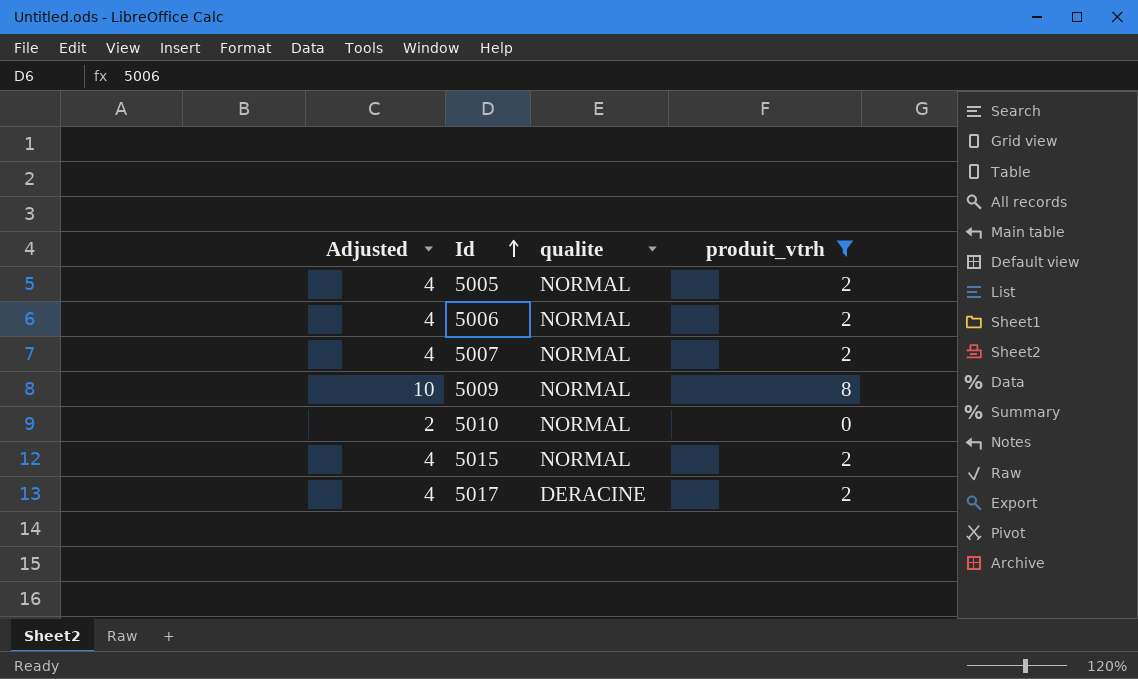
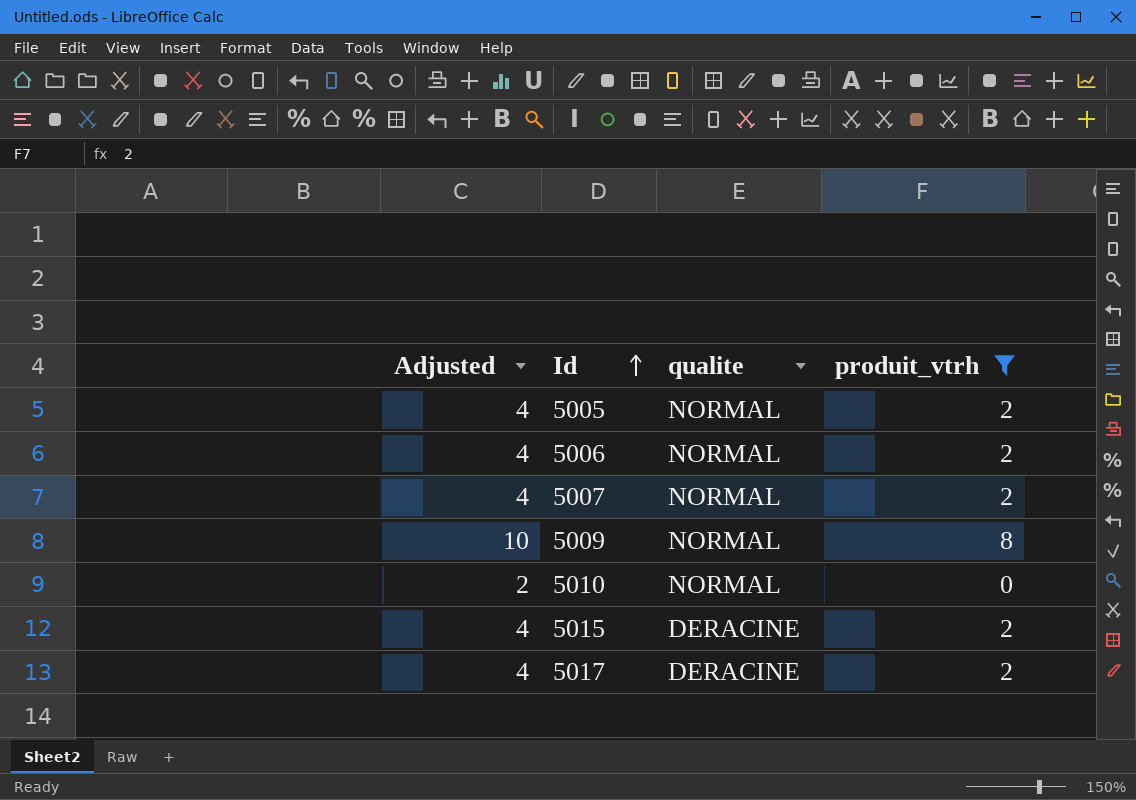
5015 | qualite: NORMAL -> DERACINE

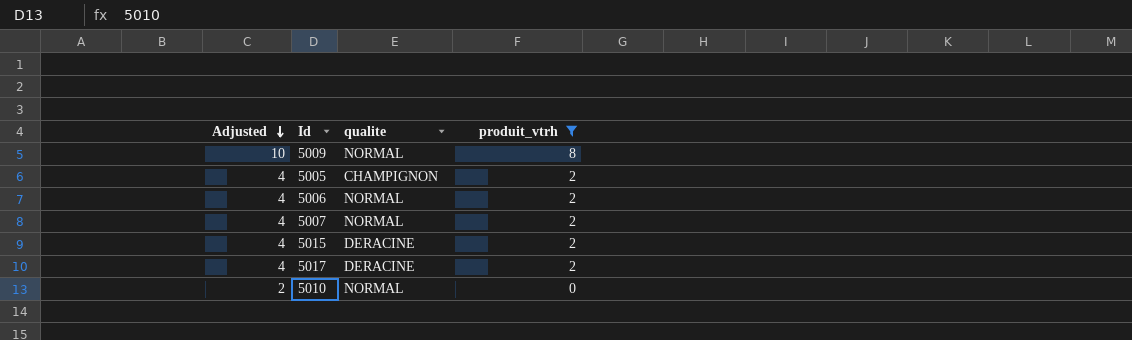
row order: Id ascending -> Adjusted descending
5005 | qualite: NORMAL -> CHAMPIGNON

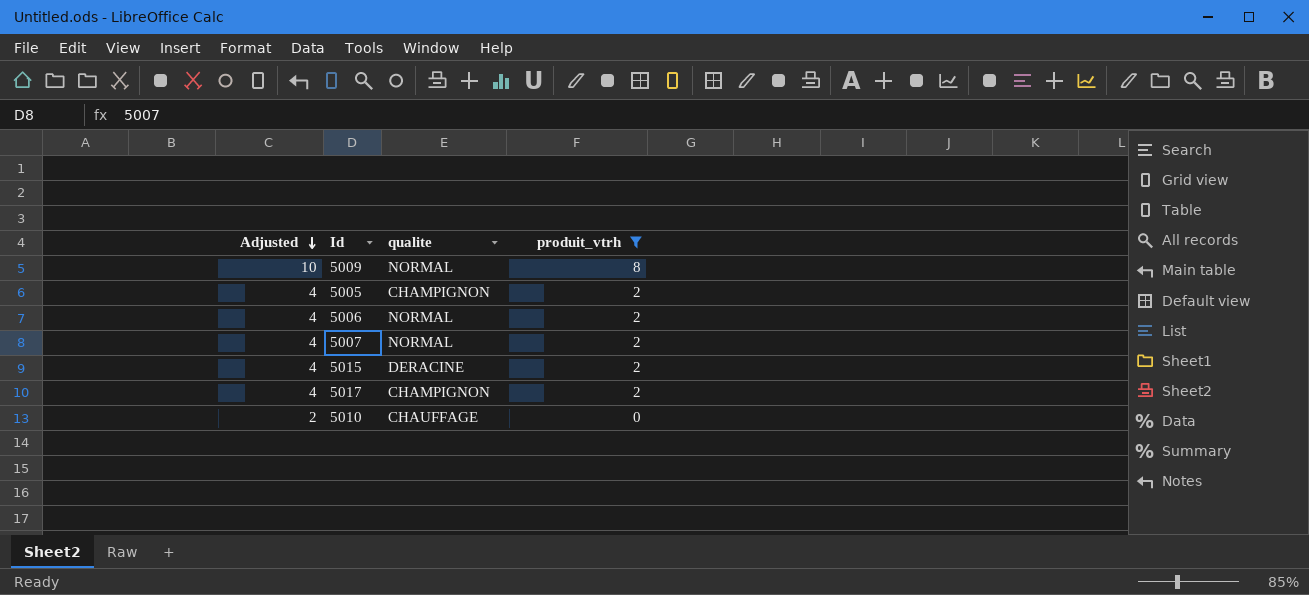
5017 | qualite: DERACINE -> CHAMPIGNON
5010 | qualite: NORMAL -> CHAUFFAGE

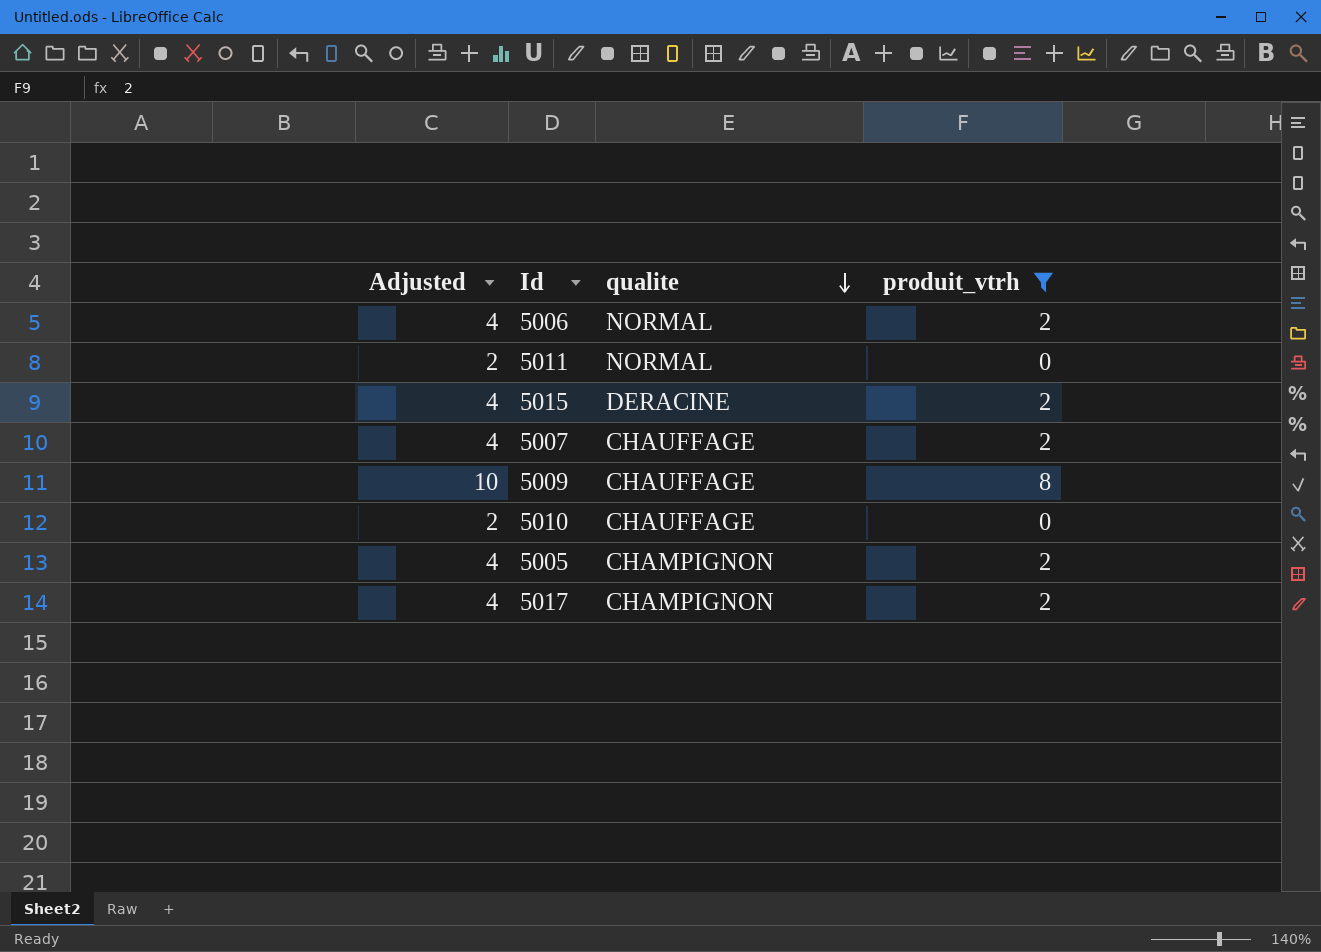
row order: Adjusted descending -> qualite descending
row 5011: none -> 2 | NORMAL | 0
5007 | qualite: NORMAL -> CHAUFFAGE
5009 | qualite: NORMAL -> CHAUFFAGE

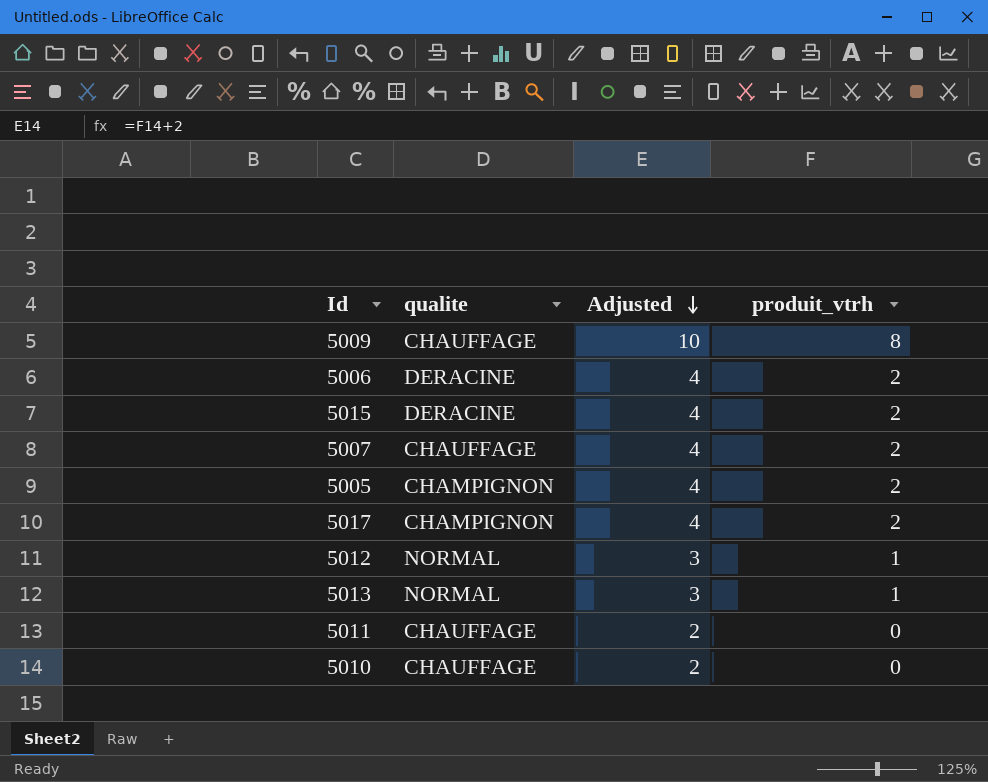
filter: produit_vtrh != 1 -> none
row order: qualite descending -> Adjusted descending
column Adjusted | position: 1 -> 3
5006 | qualite: NORMAL -> DERACINE
5011 | qualite: NORMAL -> CHAUFFAGE

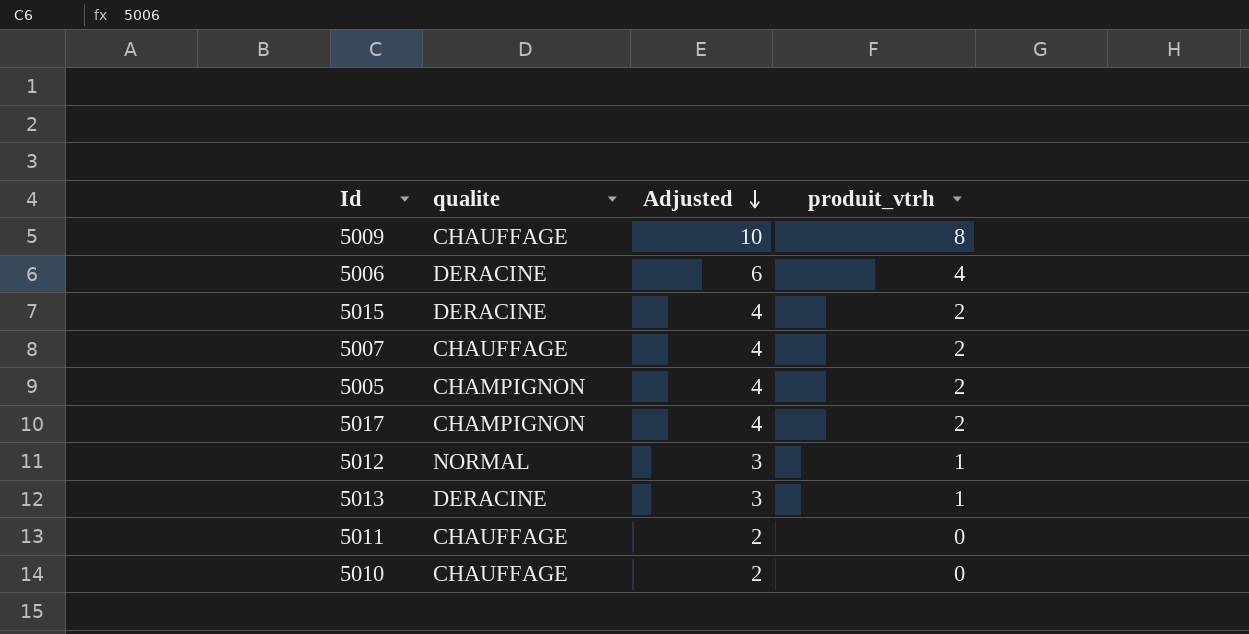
5006 | Adjusted: 4 -> 6
5006 | produit_vtrh: 2 -> 4
5013 | qualite: NORMAL -> DERACINE

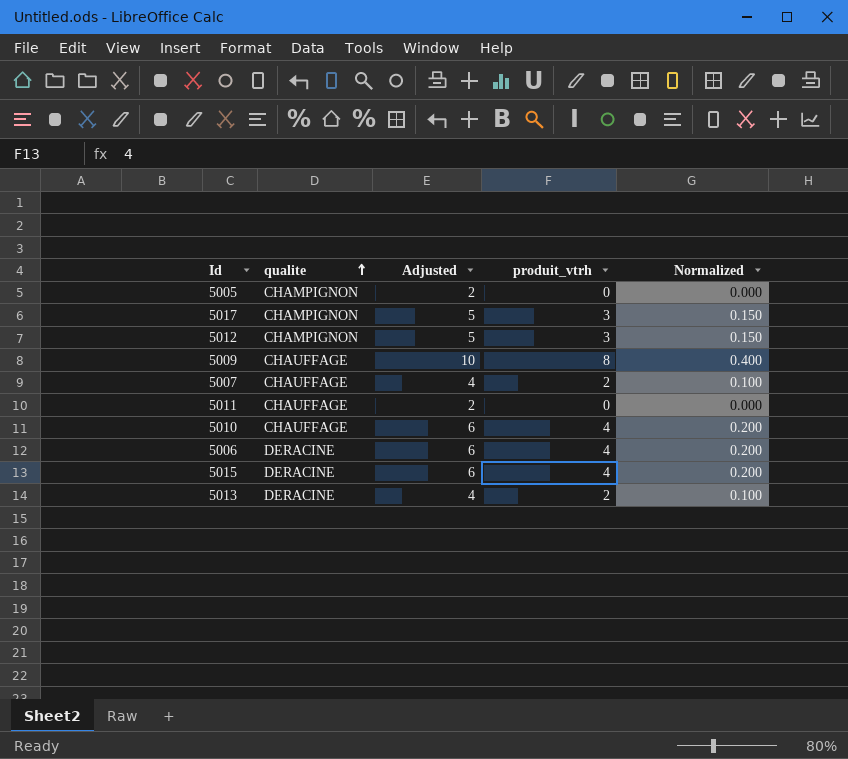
row order: Adjusted descending -> qualite ascending
column Normalized | formula: none -> [produit_vtrh] * 0.05
5005 | Adjusted: 4 -> 2
5005 | produit_vtrh: 2 -> 0
5017 | Adjusted: 4 -> 5
5017 | produit_vtrh: 2 -> 3
5012 | qualite: NORMAL -> CHAMPIGNON
5012 | Adjusted: 3 -> 5
5012 | produit_vtrh: 1 -> 3
5010 | Adjusted: 2 -> 6
5010 | produit_vtrh: 0 -> 4
5015 | Adjusted: 4 -> 6
5015 | produit_vtrh: 2 -> 4
5013 | Adjusted: 3 -> 4
5013 | produit_vtrh: 1 -> 2

